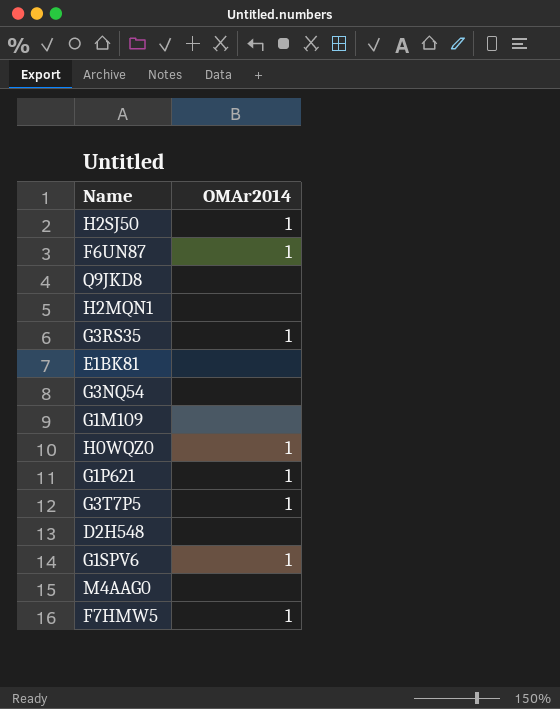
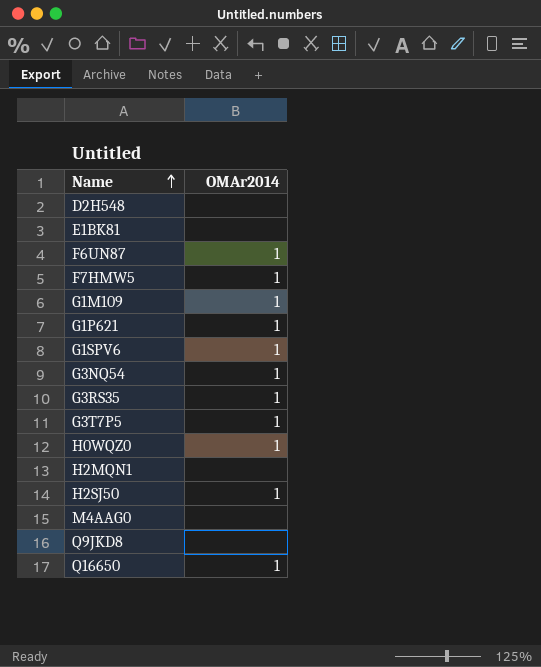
row order: none -> Name ascending
G1M109 | OMAr2014: none -> 1
G3NQ54 | OMAr2014: none -> 1
row Q16650: none -> 1

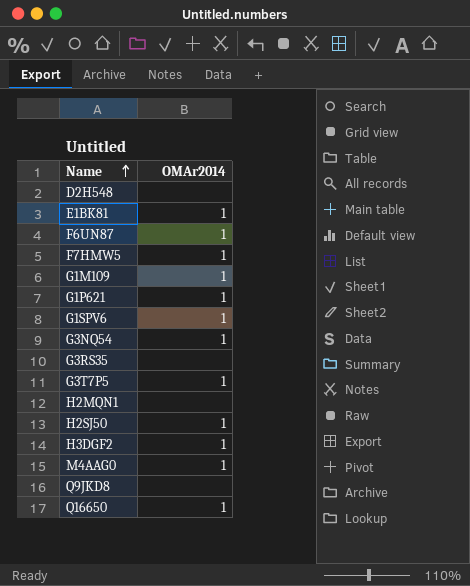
row H0WQZ0: 1 -> none
E1BK81 | OMAr2014: none -> 1
G3RS35 | OMAr2014: 1 -> none
row H3DGF2: none -> 1
M4AAG0 | OMAr2014: none -> 1

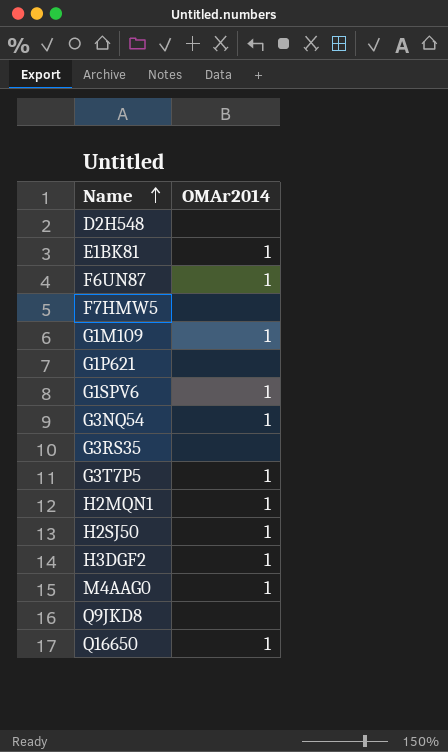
F7HMW5 | OMAr2014: 1 -> none
G1P621 | OMAr2014: 1 -> none
H2MQN1 | OMAr2014: none -> 1

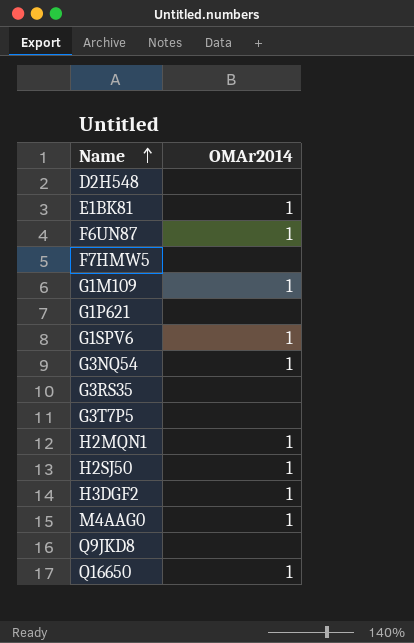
G3T7P5 | OMAr2014: 1 -> none

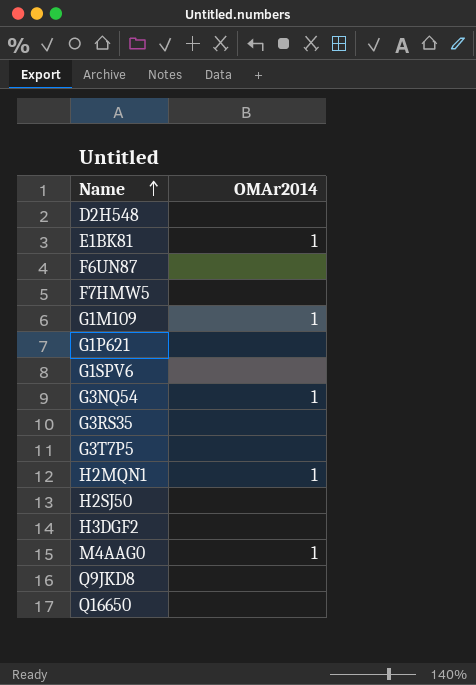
F6UN87 | OMAr2014: 1 -> none
G1SPV6 | OMAr2014: 1 -> none
H2SJ50 | OMAr2014: 1 -> none
H3DGF2 | OMAr2014: 1 -> none
Q16650 | OMAr2014: 1 -> none

